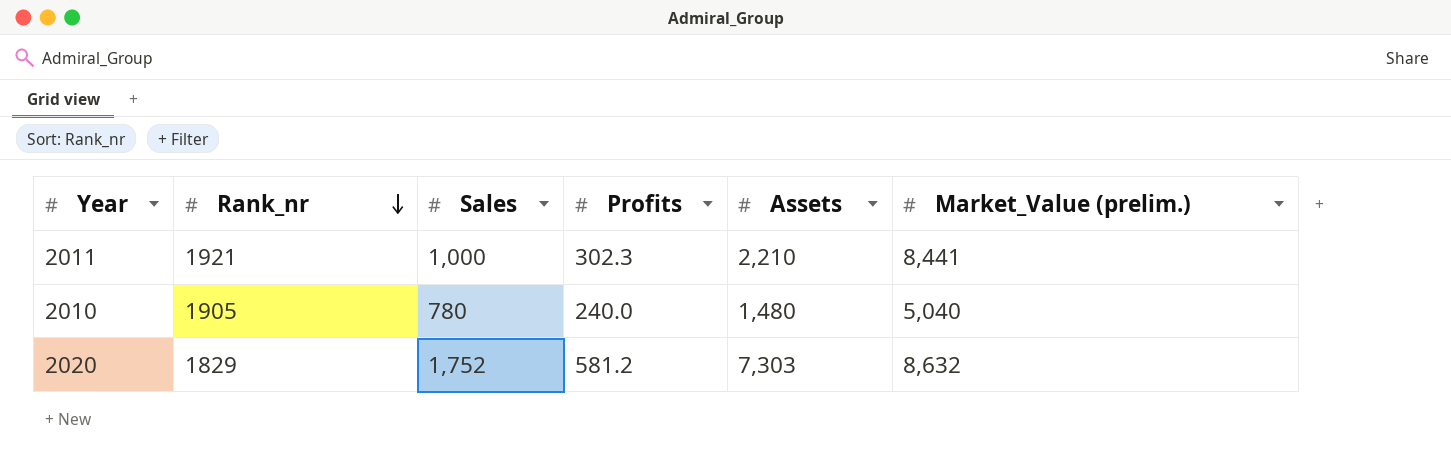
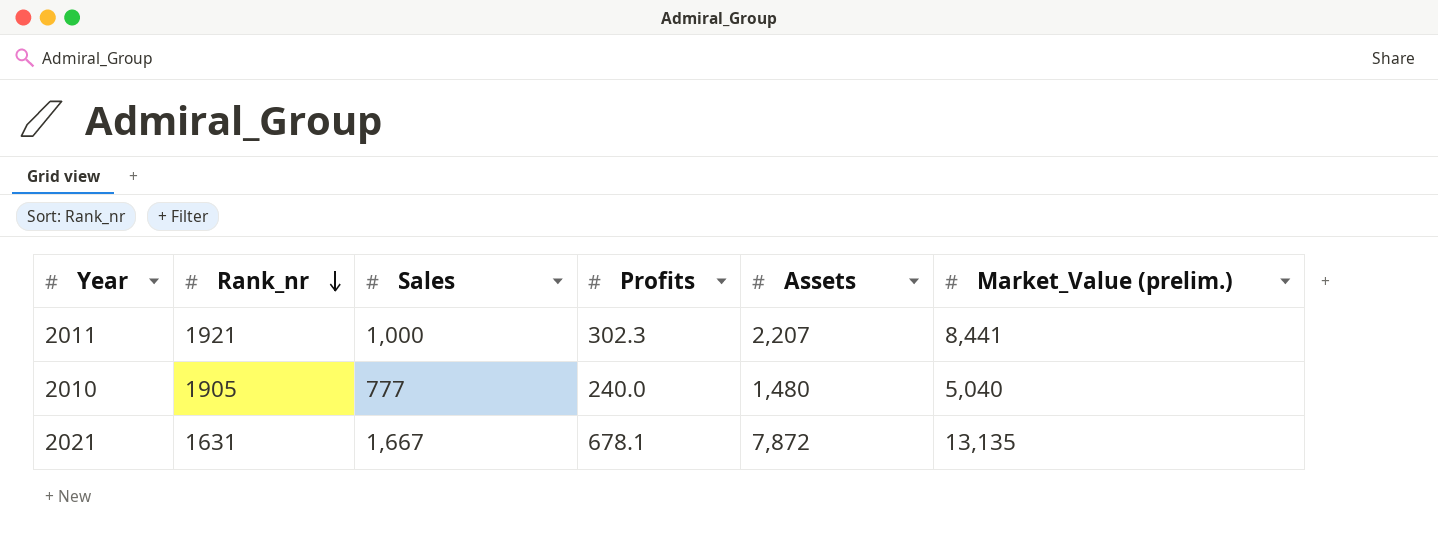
row 2020: 1829 | 1,752 | 581.2 | 7,303 | 8,632 -> none
2011 | Assets: 2,210 -> 2,207
2010 | Sales: 780 -> 777
row 2021: none -> 1631 | 1,667 | 678.1 | 7,872 | 13,135

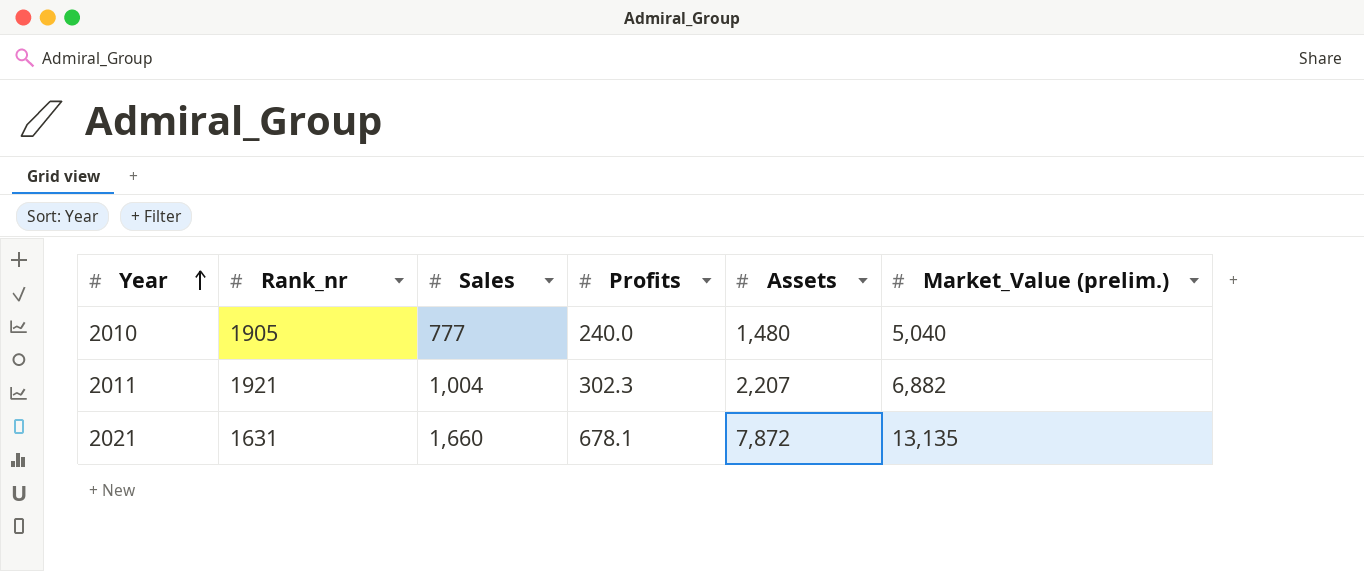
row order: Rank_nr descending -> Year ascending
2011 | Sales: 1,000 -> 1,004
2011 | Market_Value (prelim.): 8,441 -> 6,882
2021 | Sales: 1,667 -> 1,660

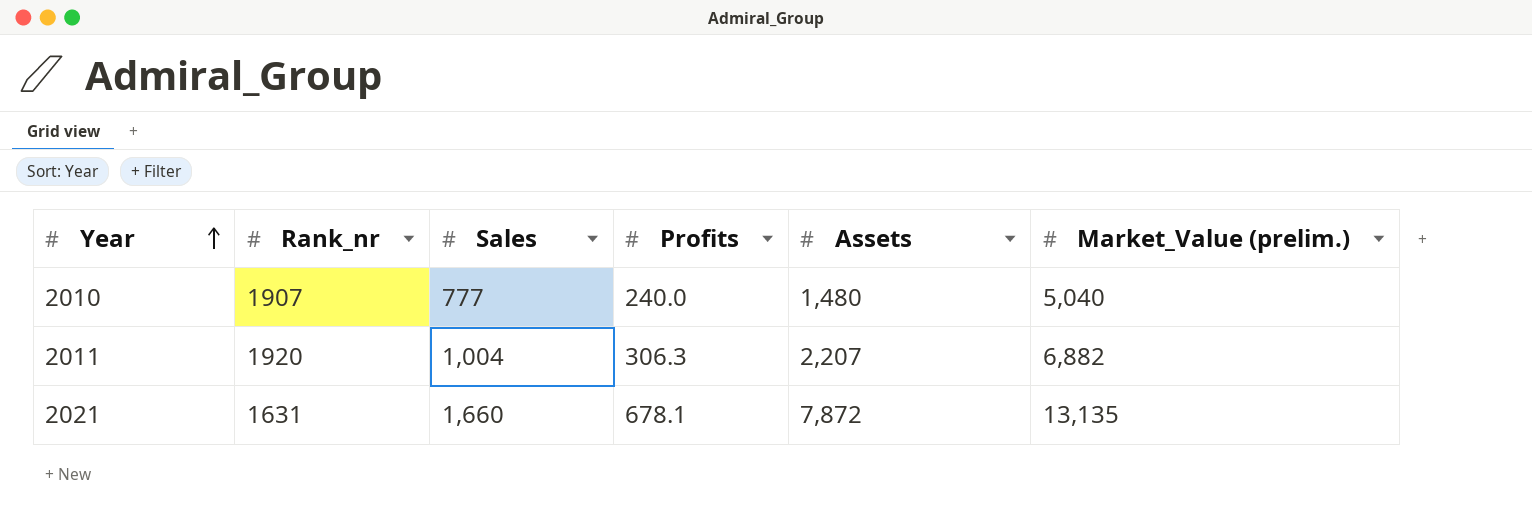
2010 | Rank_nr: 1905 -> 1907
2011 | Rank_nr: 1921 -> 1920
2011 | Profits: 302.3 -> 306.3

